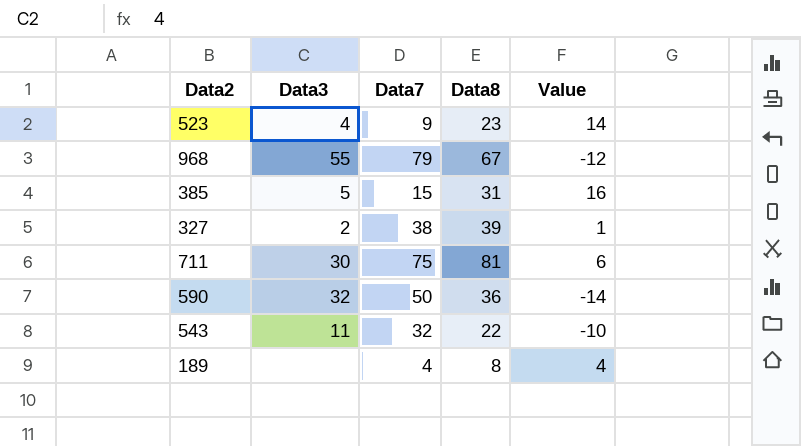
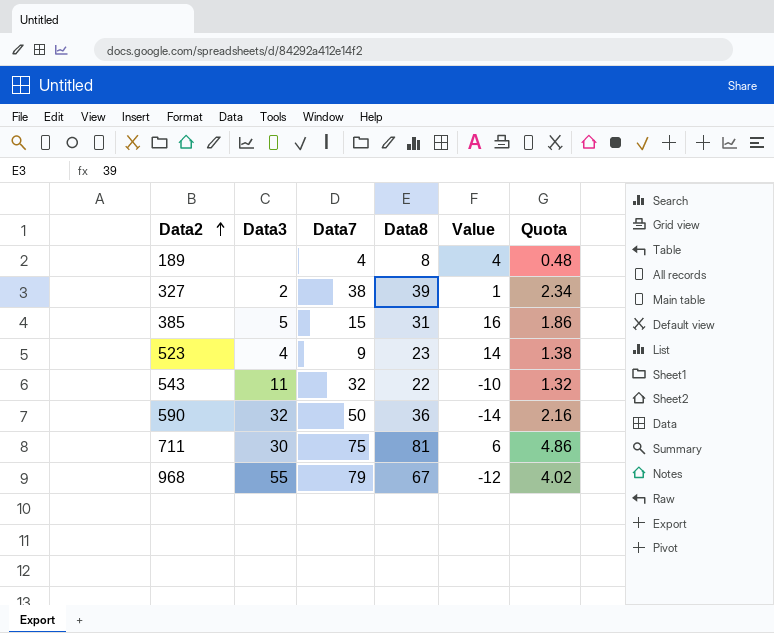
row order: none -> Data2 ascending
column Quota | formula: none -> [Data8] * 0.06

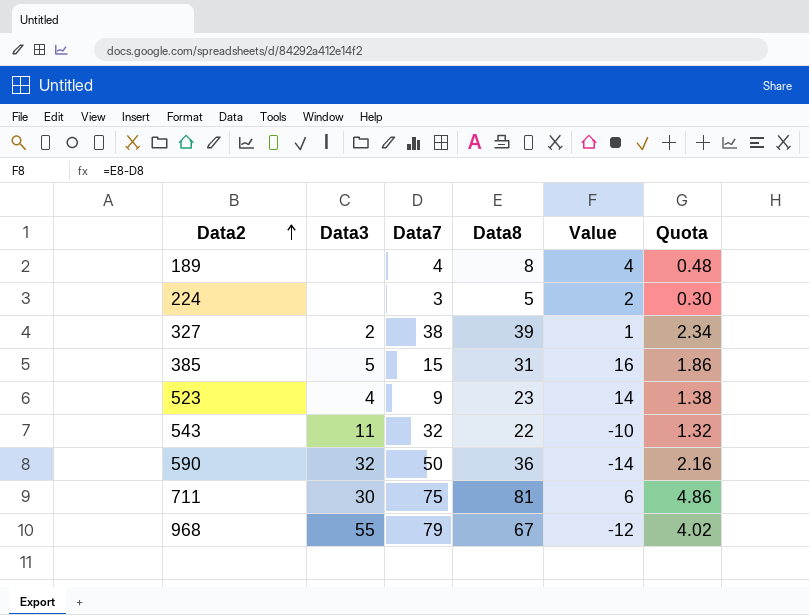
row 224: none -> none | 3 | 5 | 2 | 0.30

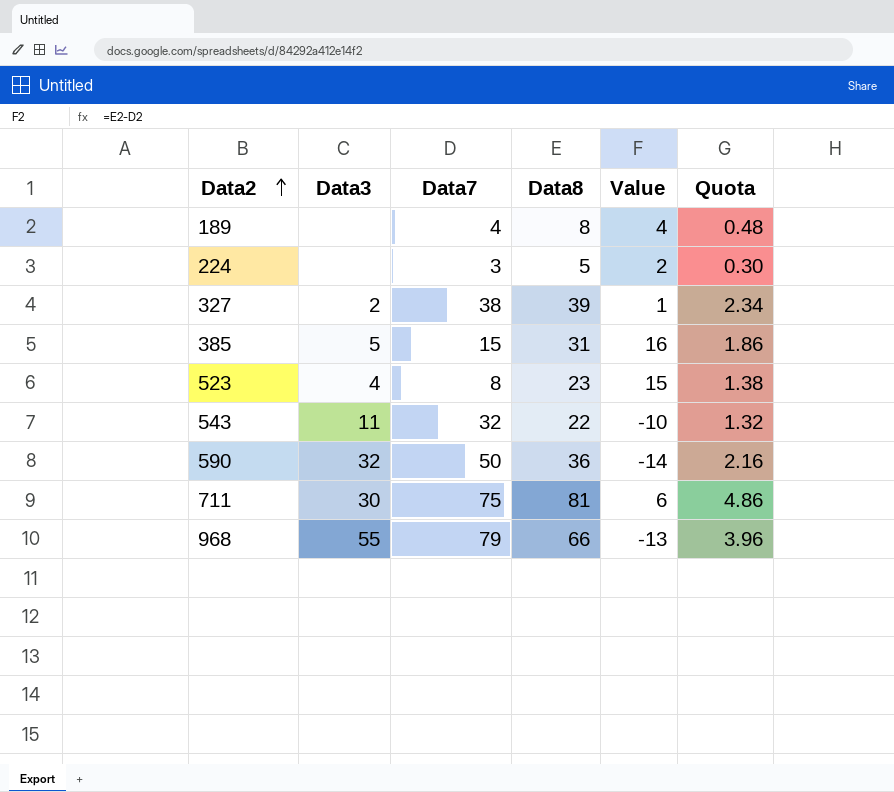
523 | Data7: 9 -> 8
523 | Value: 14 -> 15
968 | Data8: 67 -> 66
968 | Value: -12 -> -13
968 | Quota: 4.02 -> 3.96

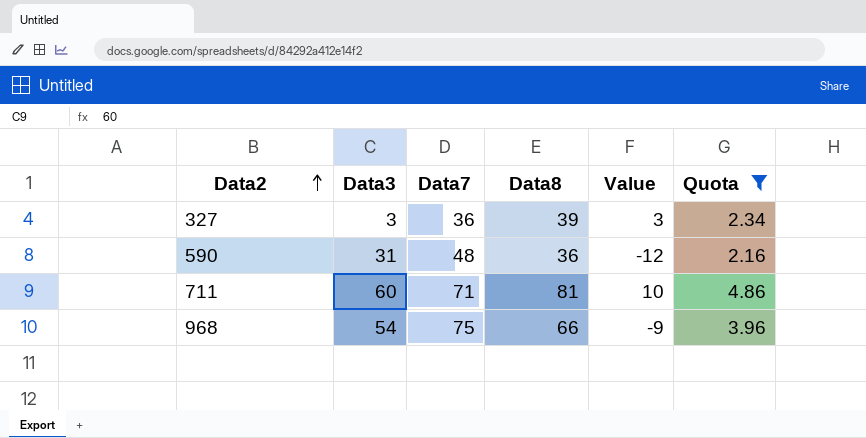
filter: none -> Quota >= 2.16
327 | Data3: 2 -> 3
327 | Data7: 38 -> 36
327 | Value: 1 -> 3
590 | Data3: 32 -> 31
590 | Data7: 50 -> 48
590 | Value: -14 -> -12
711 | Data3: 30 -> 60
711 | Data7: 75 -> 71
711 | Value: 6 -> 10
968 | Data3: 55 -> 54
968 | Data7: 79 -> 75
968 | Value: -13 -> -9

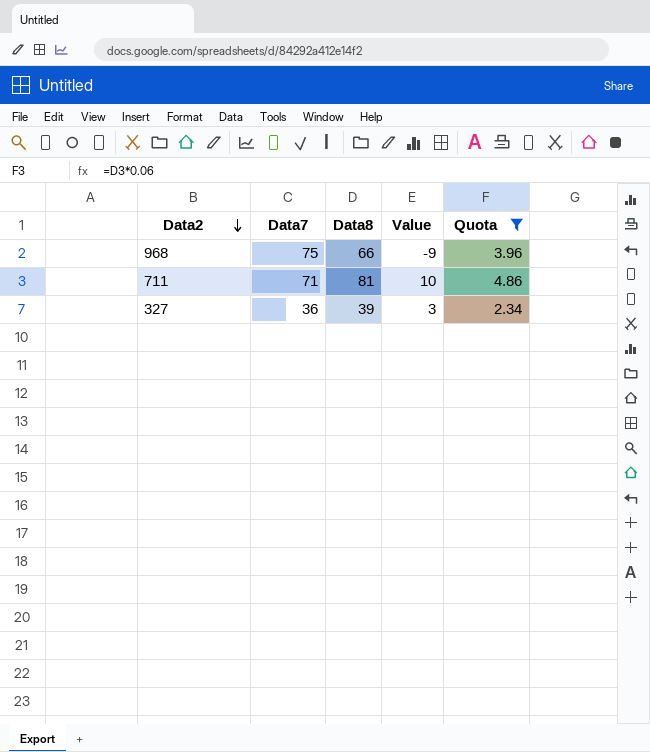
row order: Data2 ascending -> Data2 descending
column Data3 | position: 2 -> none
row 590: 31 | 48 | 36 | -12 | 2.16 -> none

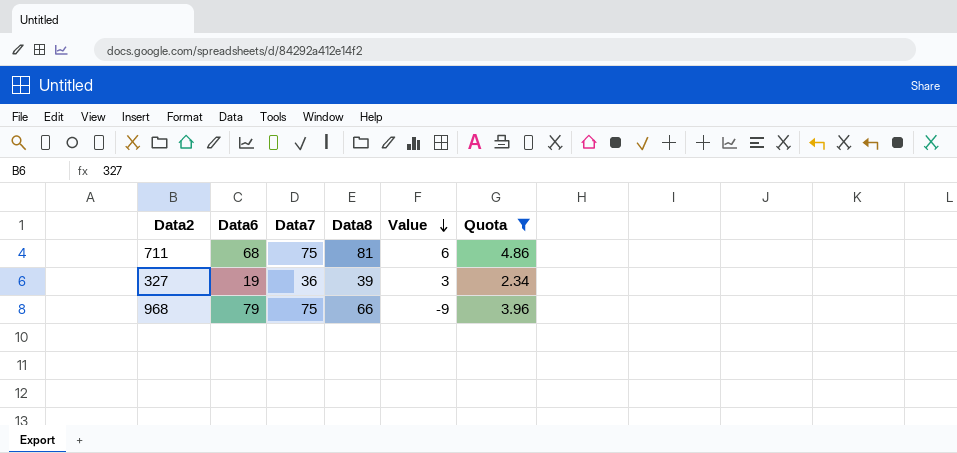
row order: Data2 descending -> Value descending
column Data6 | position: none -> 2
711 | Data7: 71 -> 75
711 | Value: 10 -> 6

